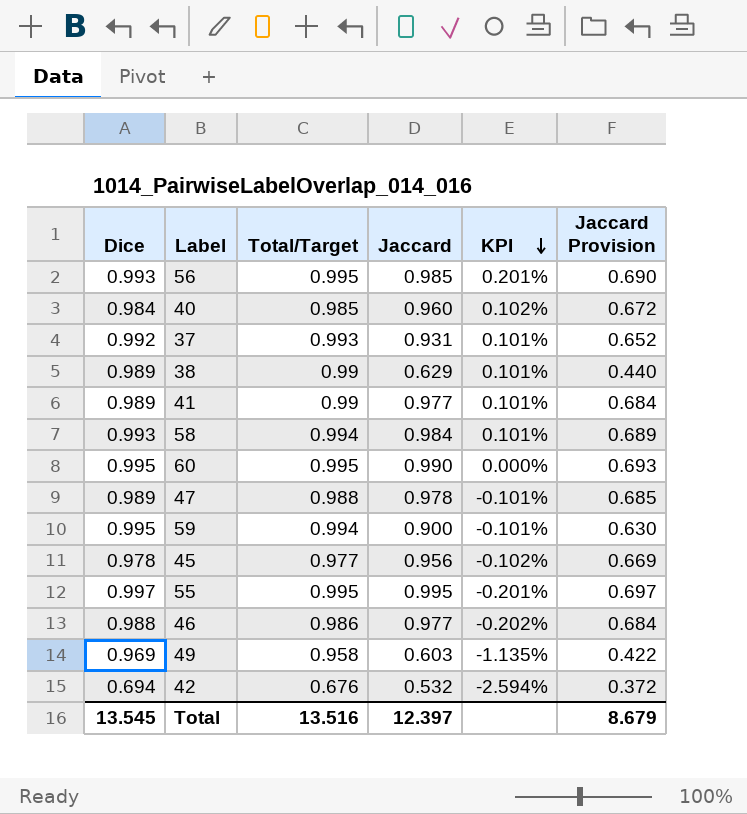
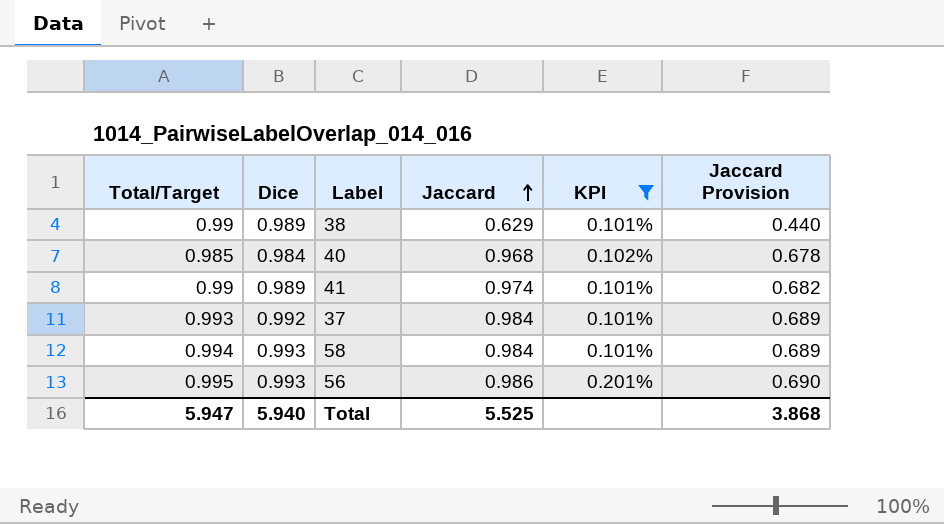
filter: none -> KPI >= 0.101%
row order: KPI descending -> Jaccard ascending
column Total/Target | position: 3 -> 1
40 | Jaccard: 0.960 -> 0.968
40 | Jaccard Provision: 0.672 -> 0.678
41 | Jaccard: 0.977 -> 0.974
41 | Jaccard Provision: 0.684 -> 0.682
37 | Jaccard: 0.931 -> 0.984
37 | Jaccard Provision: 0.652 -> 0.689
56 | Jaccard: 0.985 -> 0.986
Total | Total/Target: 13.516 -> 5.947
Total | Dice: 13.545 -> 5.940
Total | Jaccard: 12.397 -> 5.525
Total | Jaccard Provision: 8.679 -> 3.868

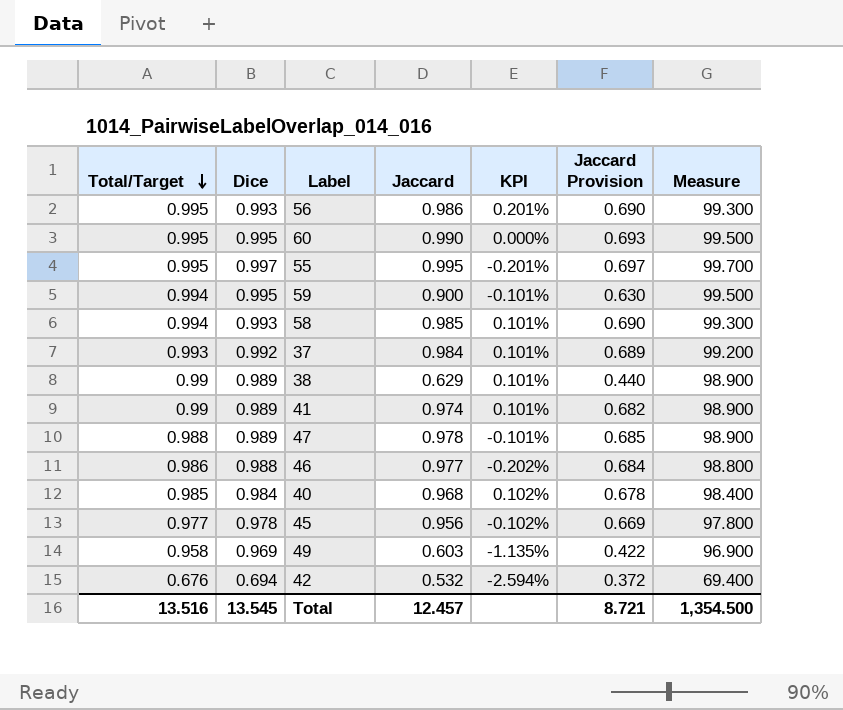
filter: KPI >= 0.101% -> none
row order: Jaccard ascending -> Total/Target descending
column Measure | formula: none -> [Dice] * 100
58 | Jaccard: 0.984 -> 0.985
58 | Jaccard Provision: 0.689 -> 0.690
Total | Total/Target: 5.947 -> 13.516
Total | Dice: 5.940 -> 13.545
Total | Jaccard: 5.525 -> 12.457
Total | Jaccard Provision: 3.868 -> 8.721

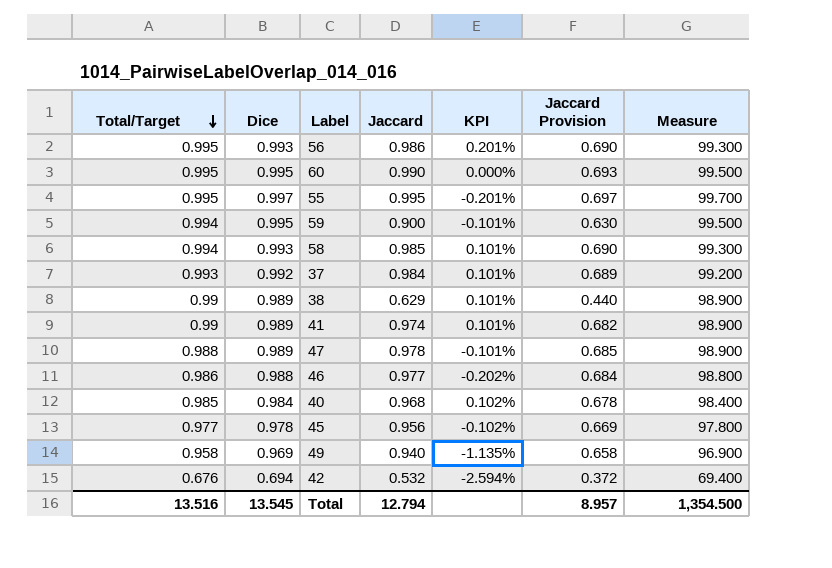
49 | Jaccard: 0.603 -> 0.940
49 | Jaccard Provision: 0.422 -> 0.658
Total | Jaccard: 12.457 -> 12.794
Total | Jaccard Provision: 8.721 -> 8.957

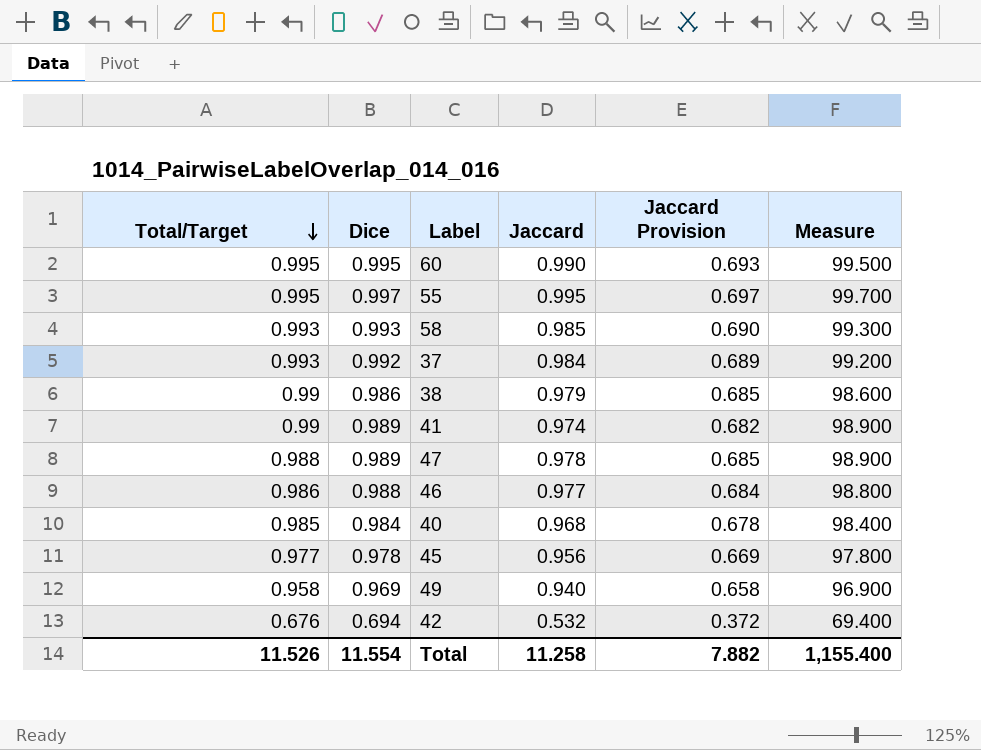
column KPI | formula: ([Total/Target] - [Dice]) / [Dice] -> none
row 56: 0.995 | 0.993 | 0.986 | 0.201% | 0.690 | 99.300 -> none
row 59: 0.994 | 0.995 | 0.900 | -0.101% | 0.630 | 99.500 -> none
58 | Total/Target: 0.994 -> 0.993
38 | Dice: 0.989 -> 0.986
38 | Jaccard: 0.629 -> 0.979
38 | Jaccard Provision: 0.440 -> 0.685
38 | Measure: 98.900 -> 98.600
Total | Total/Target: 13.516 -> 11.526
Total | Dice: 13.545 -> 11.554
Total | Jaccard: 12.794 -> 11.258
Total | Jaccard Provision: 8.957 -> 7.882
Total | Measure: 1,354.500 -> 1,155.400

